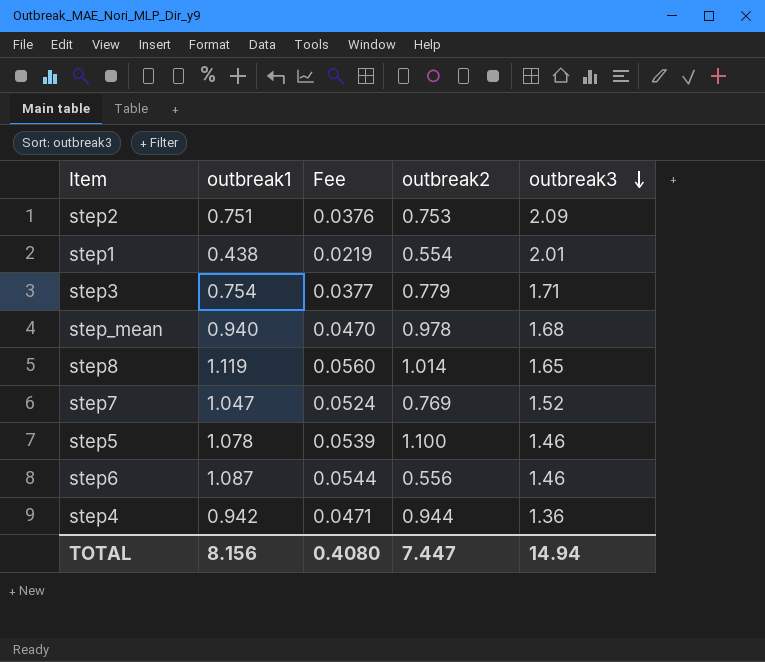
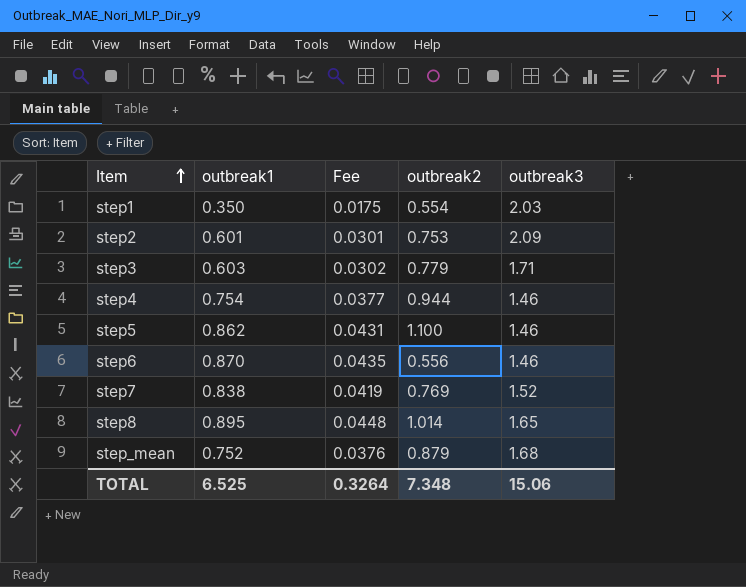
row order: outbreak3 descending -> Item ascending
step1 | outbreak1: 0.438 -> 0.350
step1 | Fee: 0.0219 -> 0.0175
step1 | outbreak3: 2.01 -> 2.03
step2 | outbreak1: 0.751 -> 0.601
step2 | Fee: 0.0376 -> 0.0301
step3 | outbreak1: 0.754 -> 0.603
step3 | Fee: 0.0377 -> 0.0302
step4 | outbreak1: 0.942 -> 0.754
step4 | Fee: 0.0471 -> 0.0377
step4 | outbreak3: 1.36 -> 1.46
step5 | outbreak1: 1.078 -> 0.862
step5 | Fee: 0.0539 -> 0.0431
step6 | outbreak1: 1.087 -> 0.870
step6 | Fee: 0.0544 -> 0.0435
step7 | outbreak1: 1.047 -> 0.838
step7 | Fee: 0.0524 -> 0.0419
step8 | outbreak1: 1.119 -> 0.895
step8 | Fee: 0.0560 -> 0.0448
step_mean | outbreak1: 0.940 -> 0.752
step_mean | Fee: 0.0470 -> 0.0376
step_mean | outbreak2: 0.978 -> 0.879
TOTAL | outbreak1: 8.156 -> 6.525
TOTAL | Fee: 0.4080 -> 0.3264
TOTAL | outbreak2: 7.447 -> 7.348
TOTAL | outbreak3: 14.94 -> 15.06

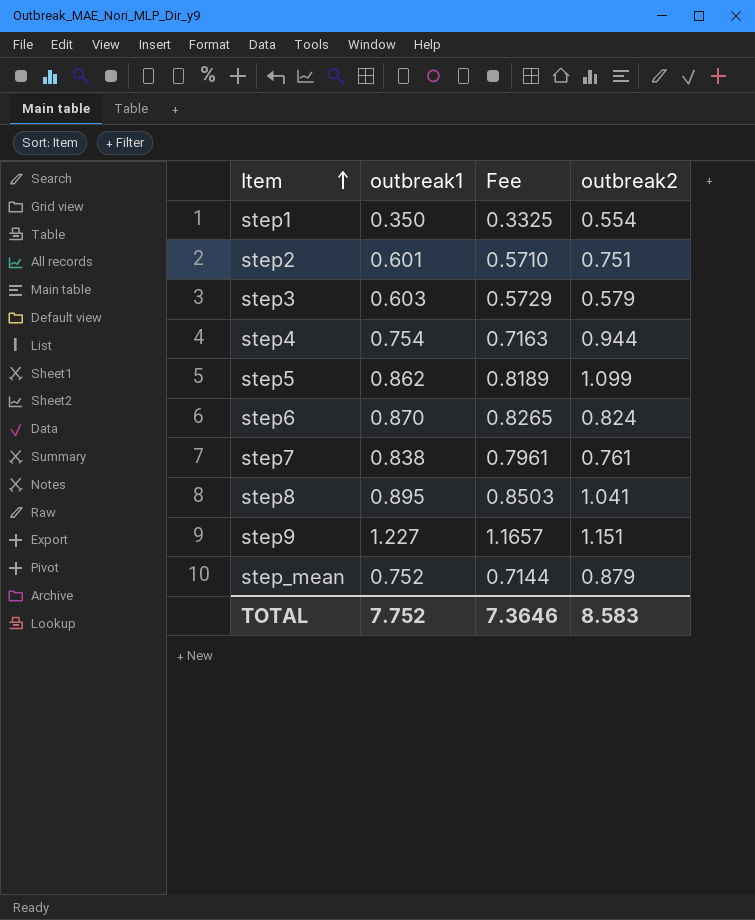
column outbreak3 | position: 5 -> none
column Fee | formula: [outbreak1] * 0.05 -> [outbreak1] * 0.95
step2 | outbreak2: 0.753 -> 0.751
step3 | outbreak2: 0.779 -> 0.579
step5 | outbreak2: 1.100 -> 1.099
step6 | outbreak2: 0.556 -> 0.824
step7 | outbreak2: 0.769 -> 0.761
step8 | outbreak2: 1.014 -> 1.041
row step9: none -> 1.227 | 1.1657 | 1.151
TOTAL | outbreak1: 6.525 -> 7.752
TOTAL | Fee: 0.3264 -> 7.3646
TOTAL | outbreak2: 7.348 -> 8.583

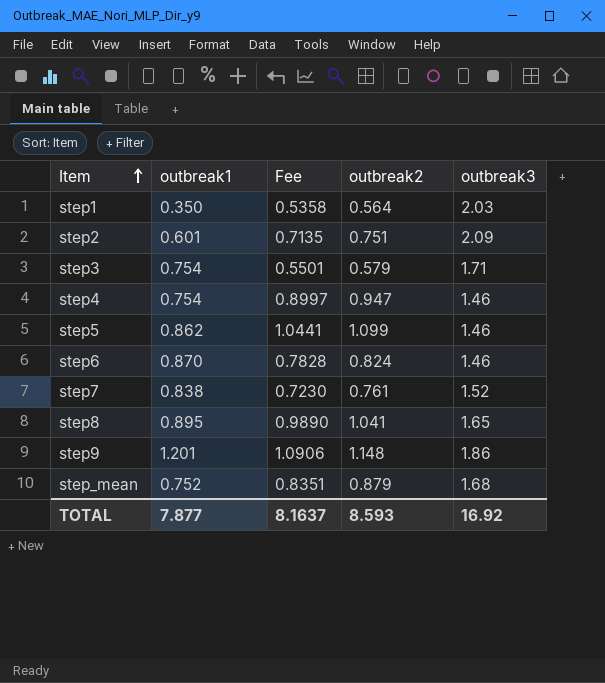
column Fee | formula: [outbreak1] * 0.95 -> [outbreak2] * 0.95
column outbreak3 | position: none -> 5
step1 | outbreak2: 0.554 -> 0.564
step3 | outbreak1: 0.603 -> 0.754
step4 | outbreak2: 0.944 -> 0.947
step9 | outbreak1: 1.227 -> 1.201
step9 | outbreak2: 1.151 -> 1.148
TOTAL | outbreak1: 7.752 -> 7.877
TOTAL | Fee: 7.3646 -> 8.1637
TOTAL | outbreak2: 8.583 -> 8.593

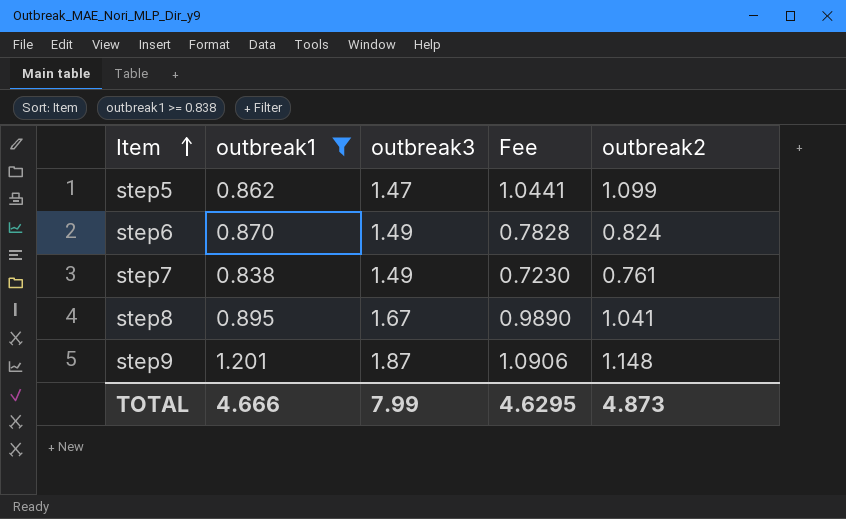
filter: none -> outbreak1 >= 0.838
column outbreak3 | position: 5 -> 3
step5 | outbreak3: 1.46 -> 1.47
step6 | outbreak3: 1.46 -> 1.49
step7 | outbreak3: 1.52 -> 1.49
step8 | outbreak3: 1.65 -> 1.67
step9 | outbreak3: 1.86 -> 1.87
TOTAL | outbreak1: 7.877 -> 4.666
TOTAL | outbreak3: 16.92 -> 7.99
TOTAL | Fee: 8.1637 -> 4.6295
TOTAL | outbreak2: 8.593 -> 4.873

